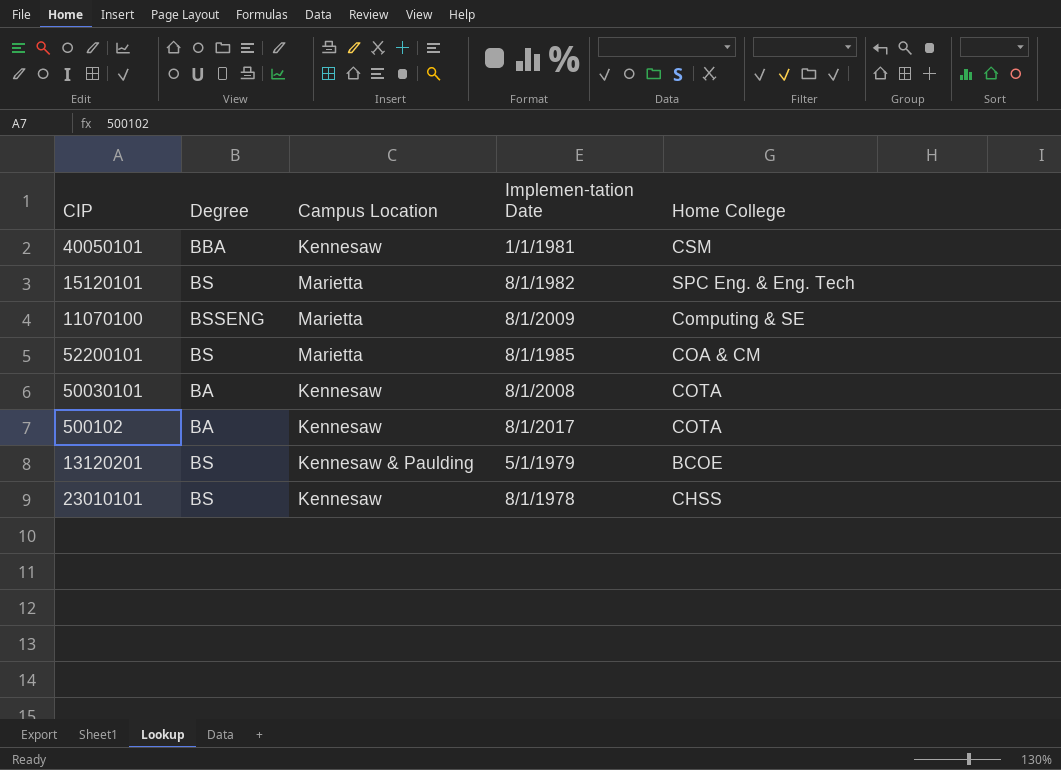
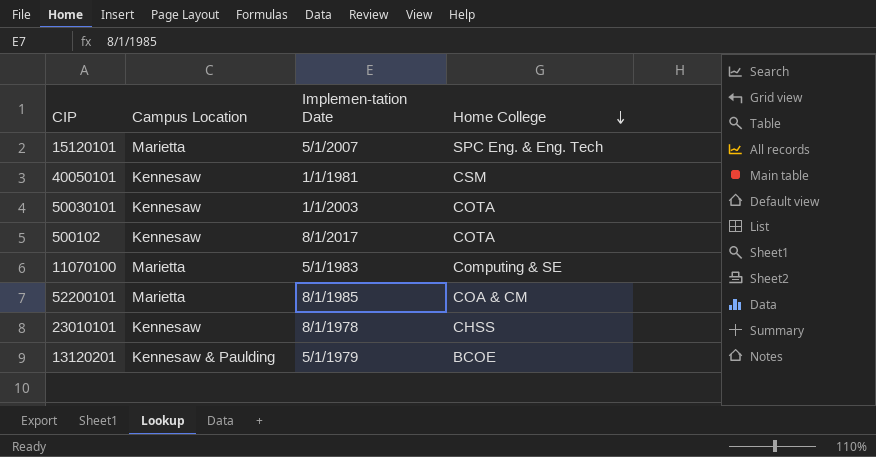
row order: none -> Home College descending
column Degree | position: 2 -> none
15120101 | Implemen-tation Date: 8/1/1982 -> 5/1/2007
50030101 | Implemen-tation Date: 8/1/2008 -> 1/1/2003
11070100 | Implemen-tation Date: 8/1/2009 -> 5/1/1983

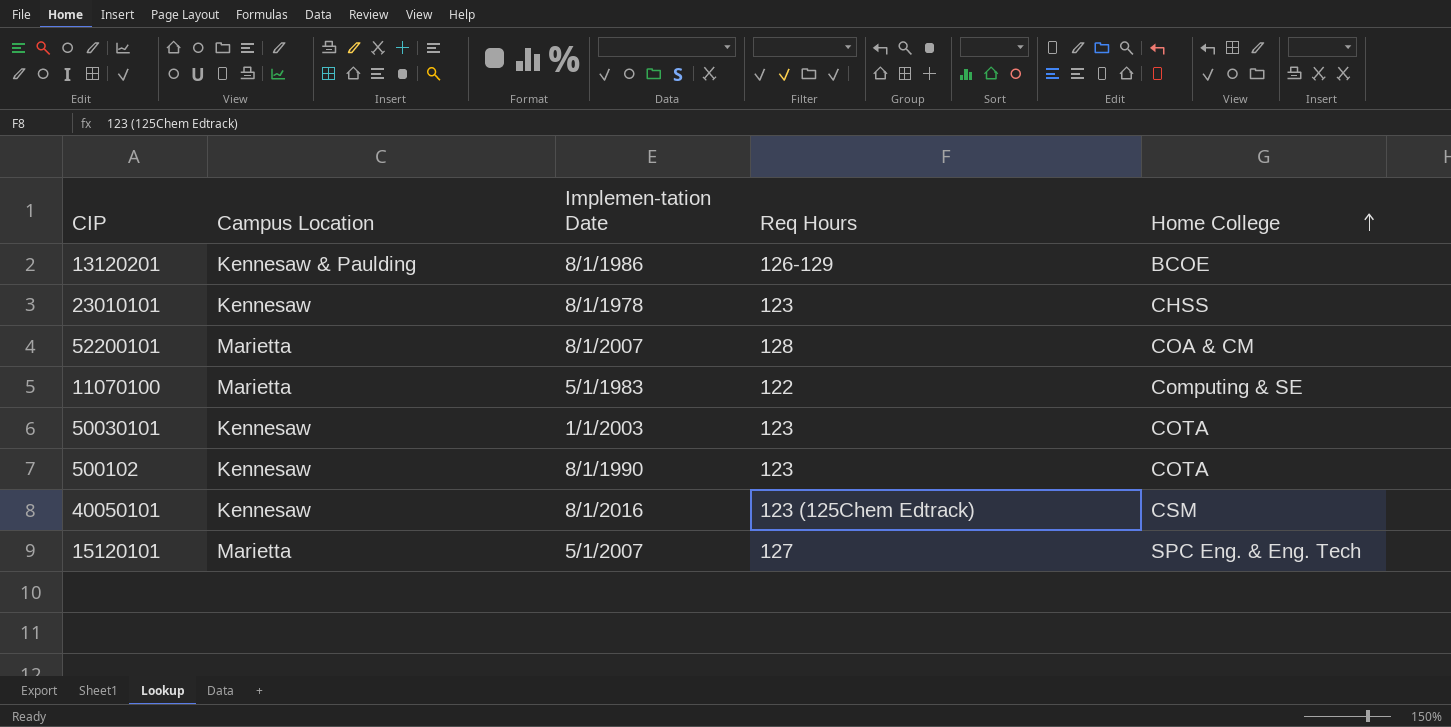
row order: Home College descending -> Home College ascending
column Req Hours | position: none -> 4
13120201 | Implemen-tation Date: 5/1/1979 -> 8/1/1986
52200101 | Implemen-tation Date: 8/1/1985 -> 8/1/2007
500102 | Implemen-tation Date: 8/1/2017 -> 8/1/1990
40050101 | Implemen-tation Date: 1/1/1981 -> 8/1/2016

